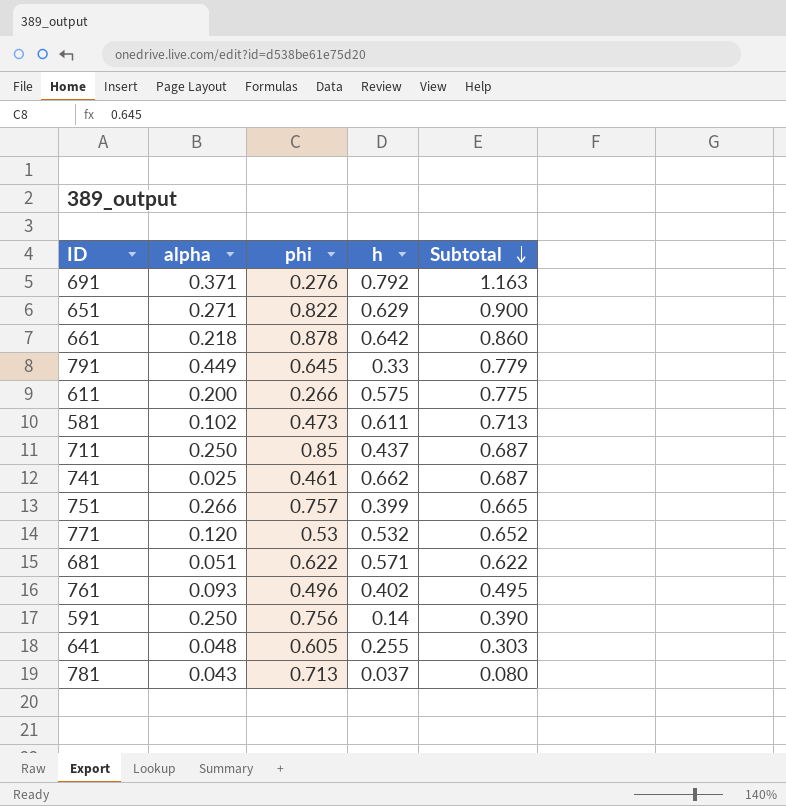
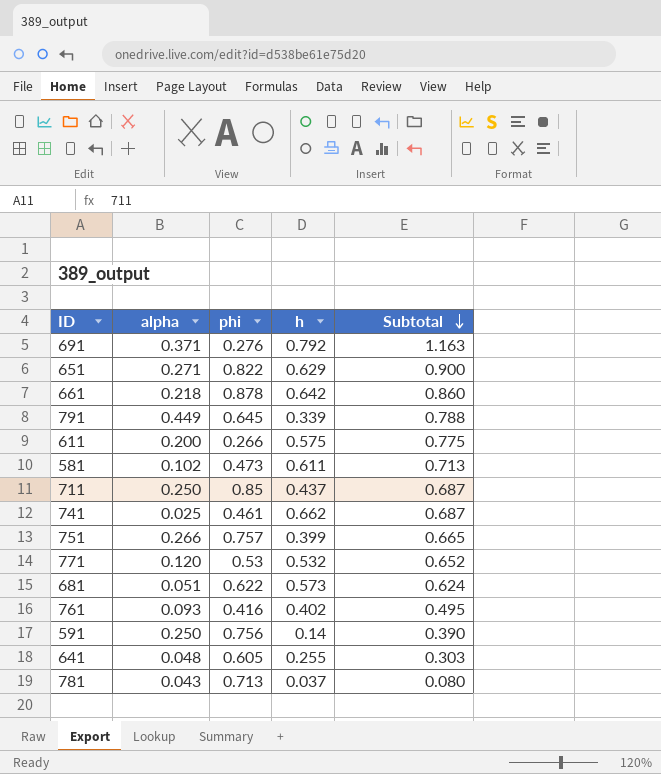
791 | h: 0.33 -> 0.339
791 | Subtotal: 0.779 -> 0.788
681 | h: 0.571 -> 0.573
681 | Subtotal: 0.622 -> 0.624
761 | phi: 0.496 -> 0.416

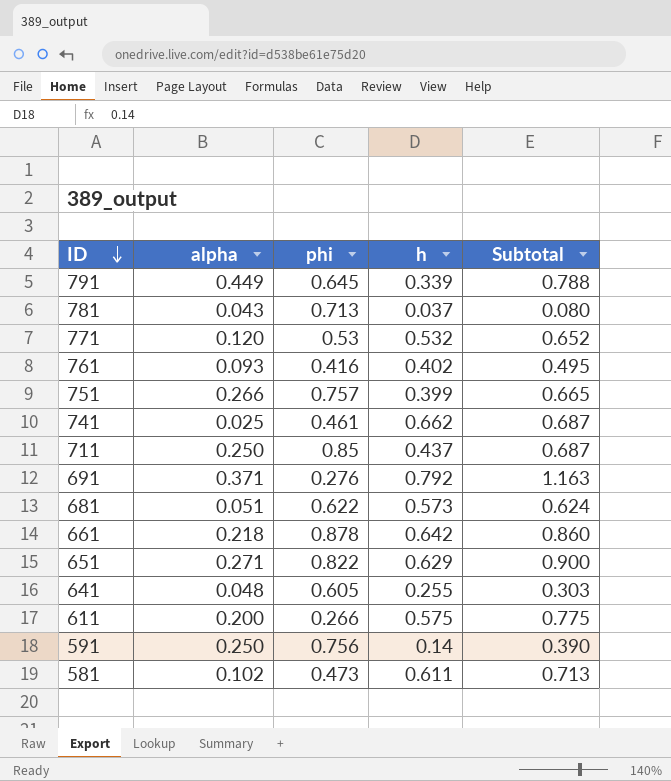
row order: Subtotal descending -> ID descending

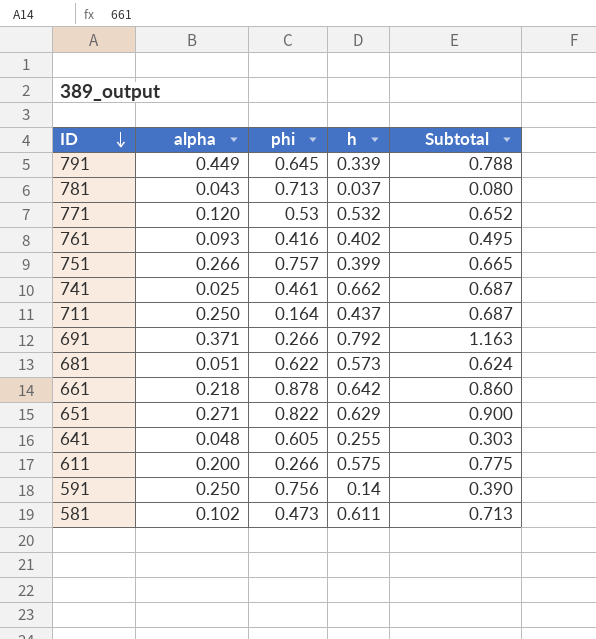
711 | phi: 0.85 -> 0.164
691 | phi: 0.276 -> 0.266

